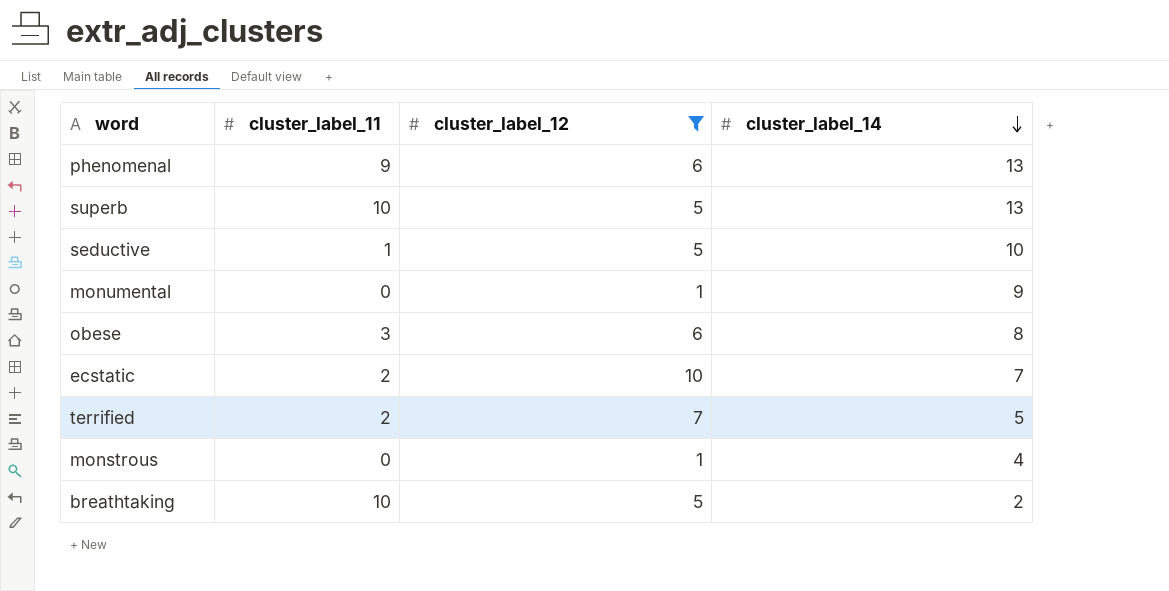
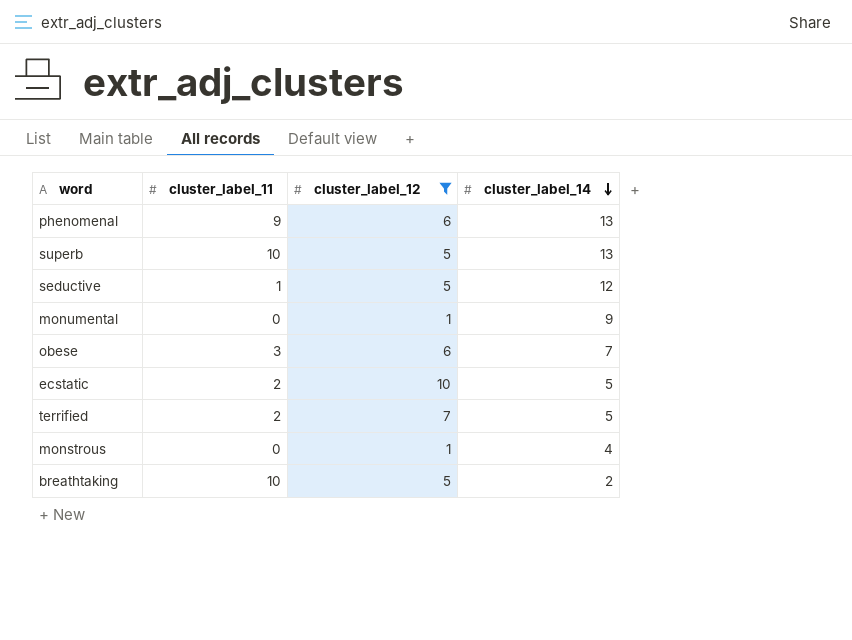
seductive | cluster_label_14: 10 -> 12
obese | cluster_label_14: 8 -> 7
ecstatic | cluster_label_14: 7 -> 5

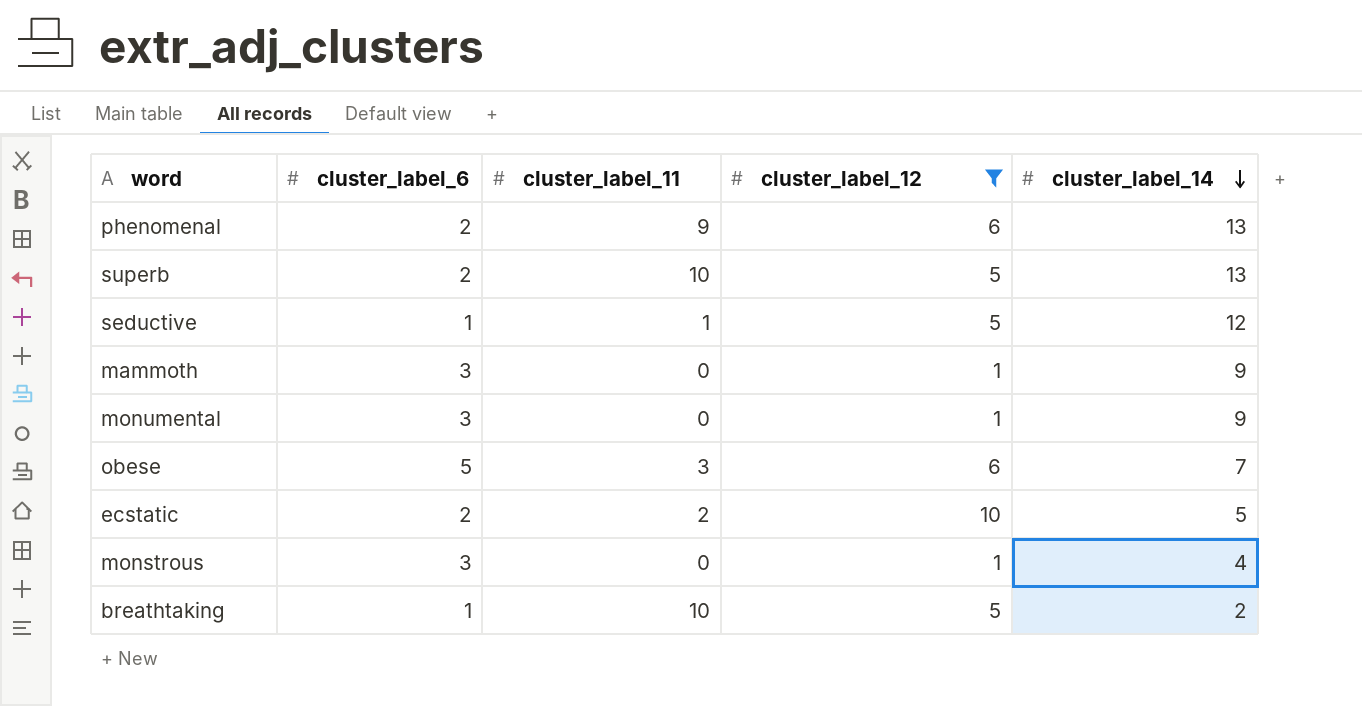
column cluster_label_6 | position: none -> 2
row terrified: 2 | 7 | 5 -> none
row mammoth: none -> 3 | 0 | 1 | 9

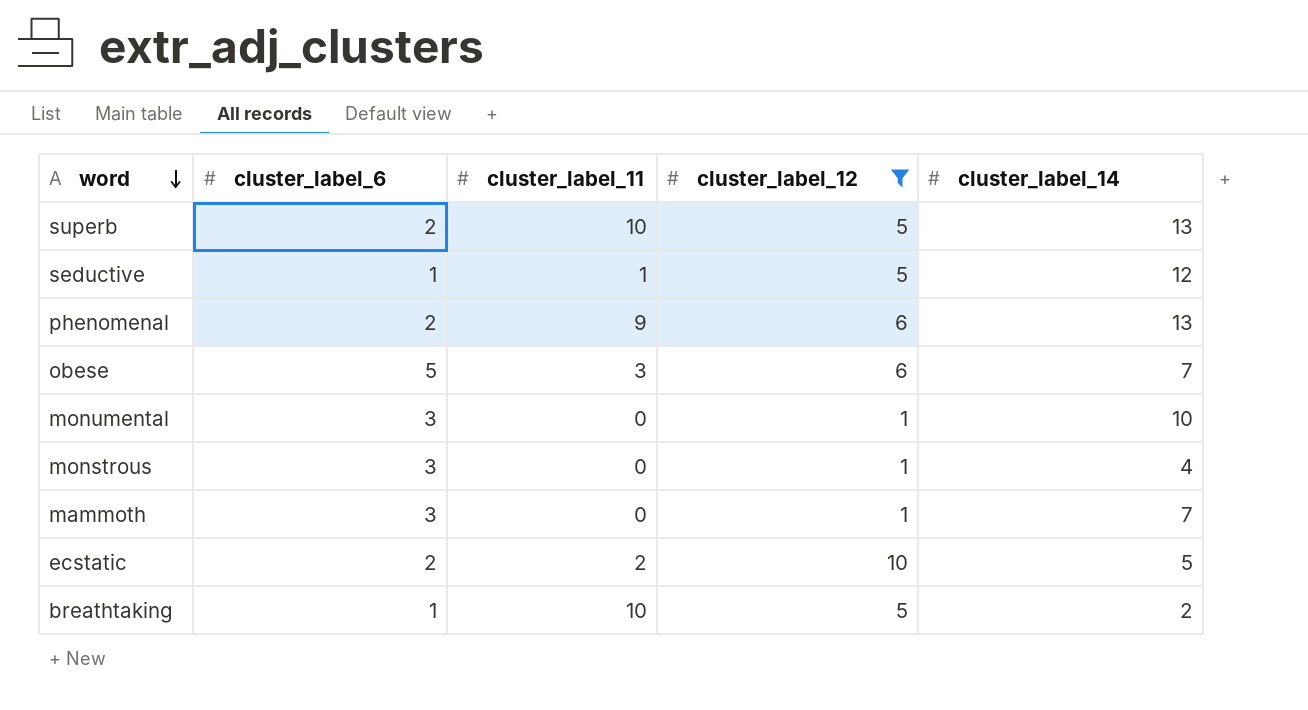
row order: cluster_label_14 descending -> word descending
monumental | cluster_label_14: 9 -> 10
mammoth | cluster_label_14: 9 -> 7

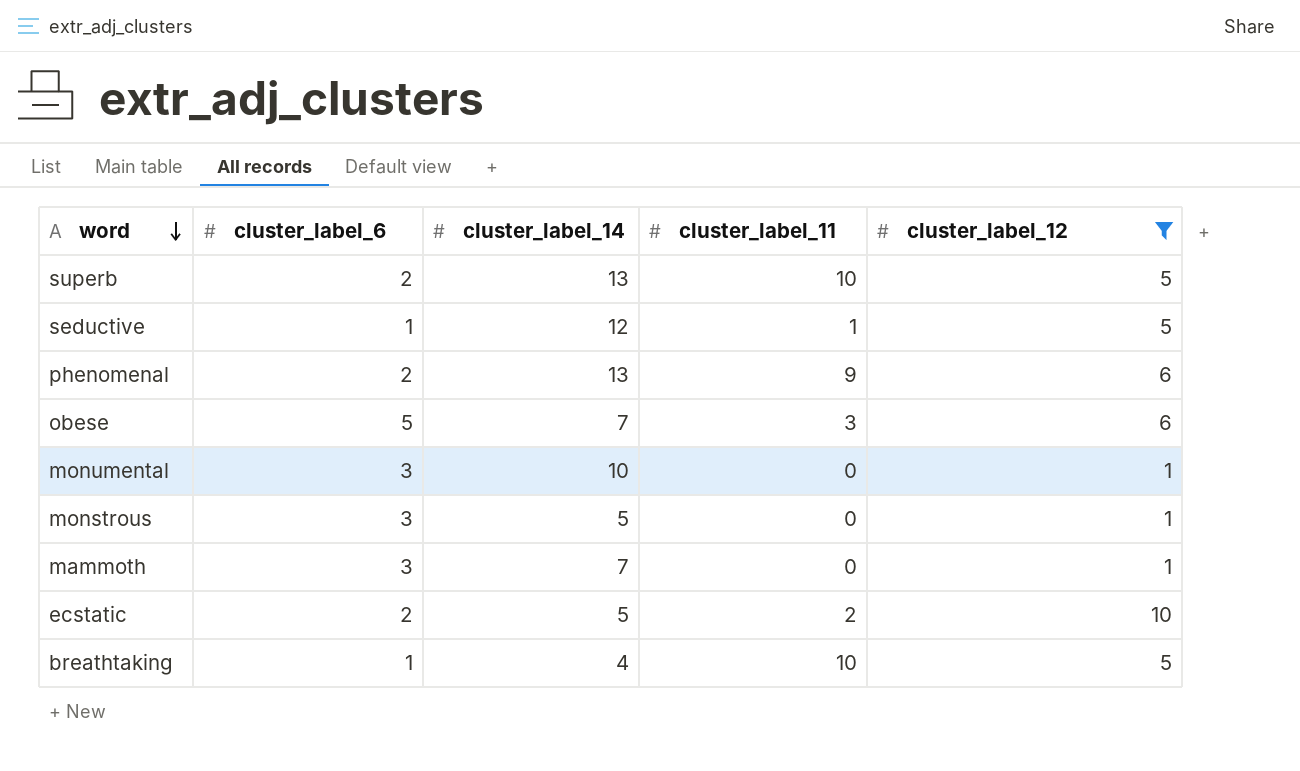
column cluster_label_14 | position: 5 -> 3
monstrous | cluster_label_14: 4 -> 5
breathtaking | cluster_label_14: 2 -> 4

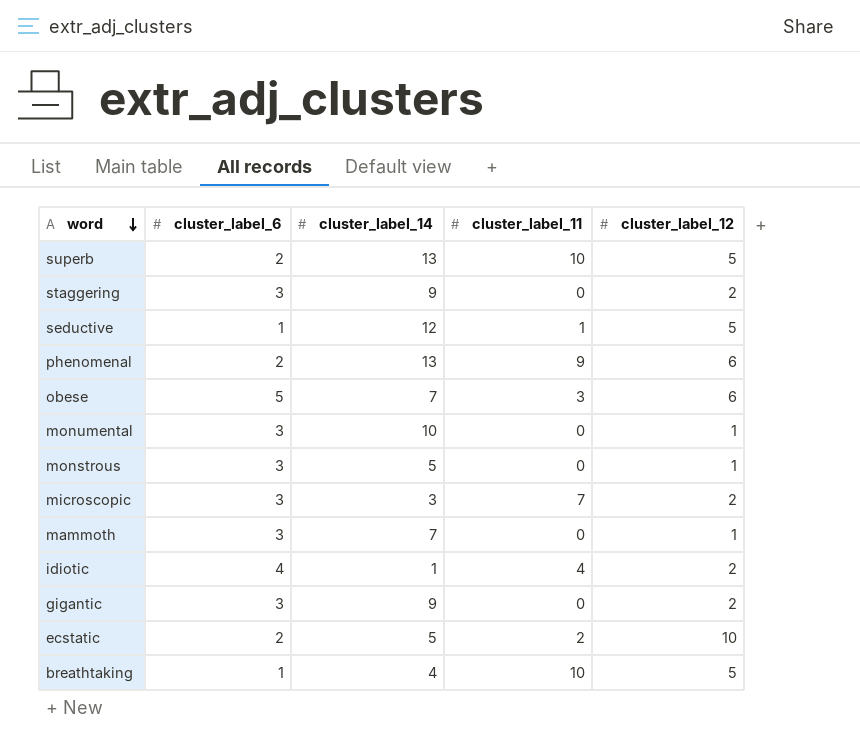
filter: cluster_label_12 != 2 -> none

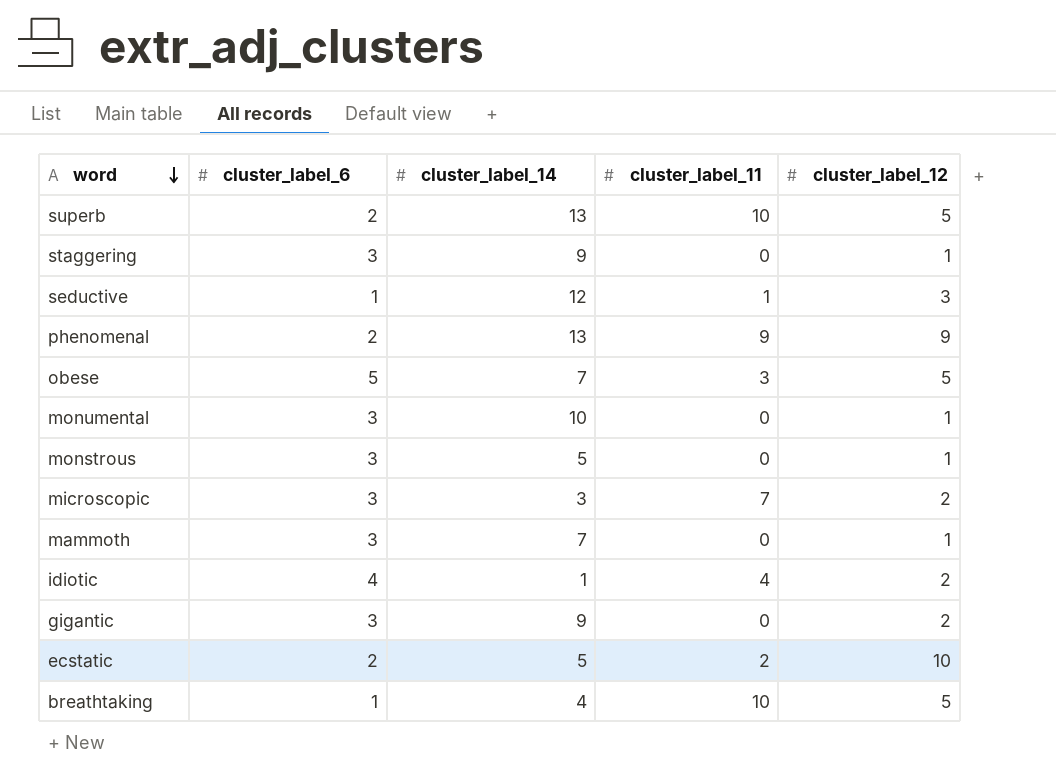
staggering | cluster_label_12: 2 -> 1
seductive | cluster_label_12: 5 -> 3
phenomenal | cluster_label_12: 6 -> 9
obese | cluster_label_12: 6 -> 5

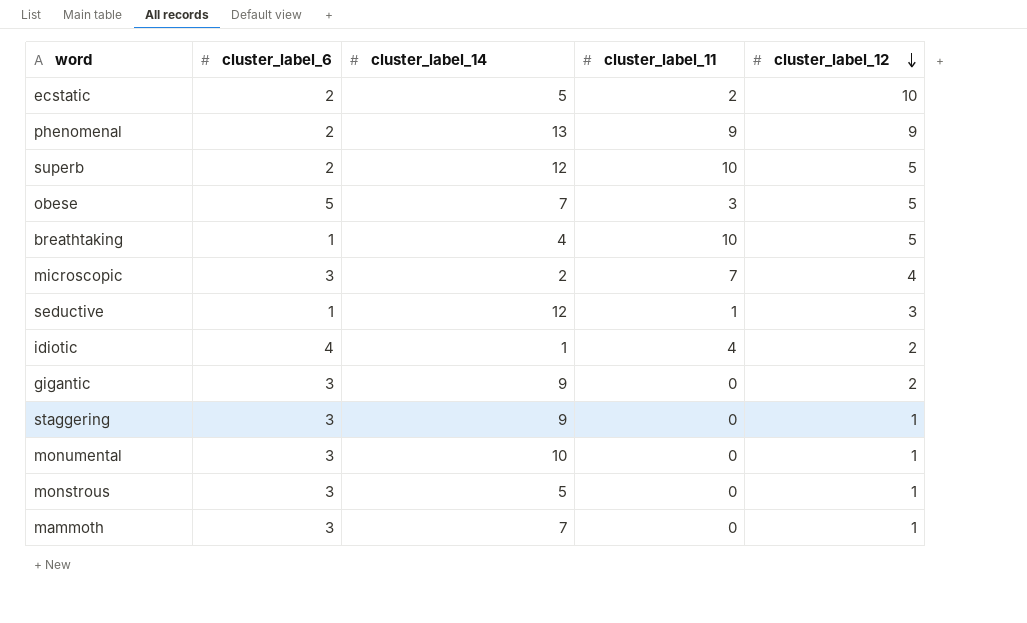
row order: word descending -> cluster_label_12 descending
superb | cluster_label_14: 13 -> 12
microscopic | cluster_label_14: 3 -> 2
microscopic | cluster_label_12: 2 -> 4

